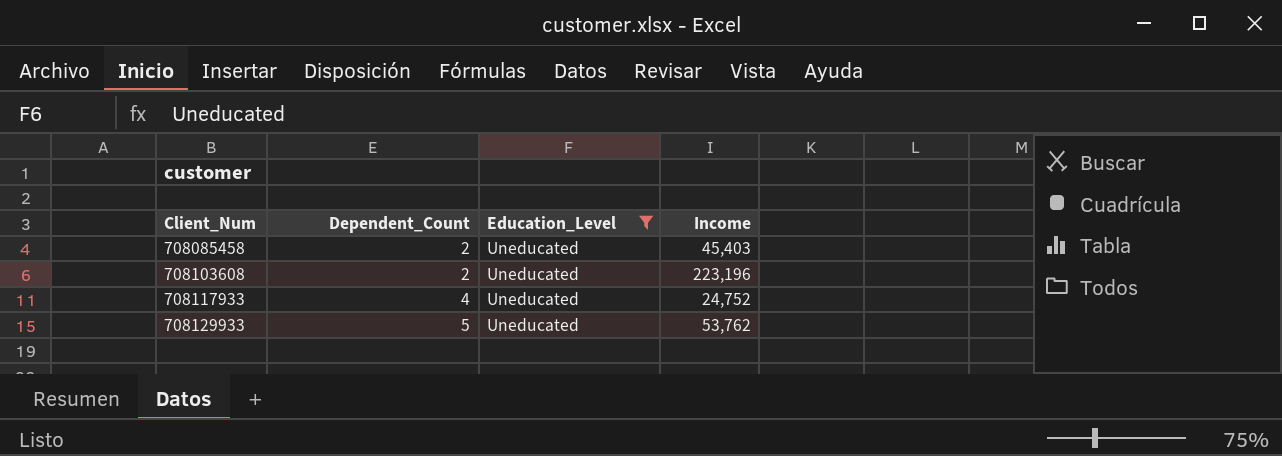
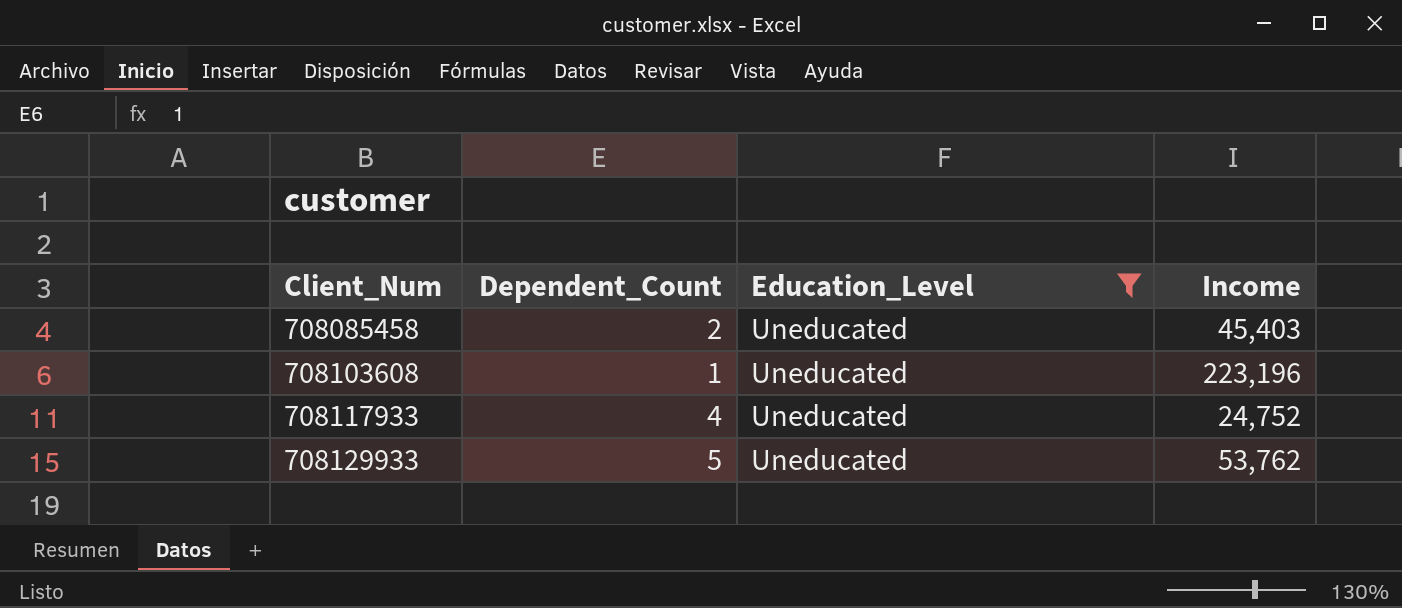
708103608 | Dependent_Count: 2 -> 1

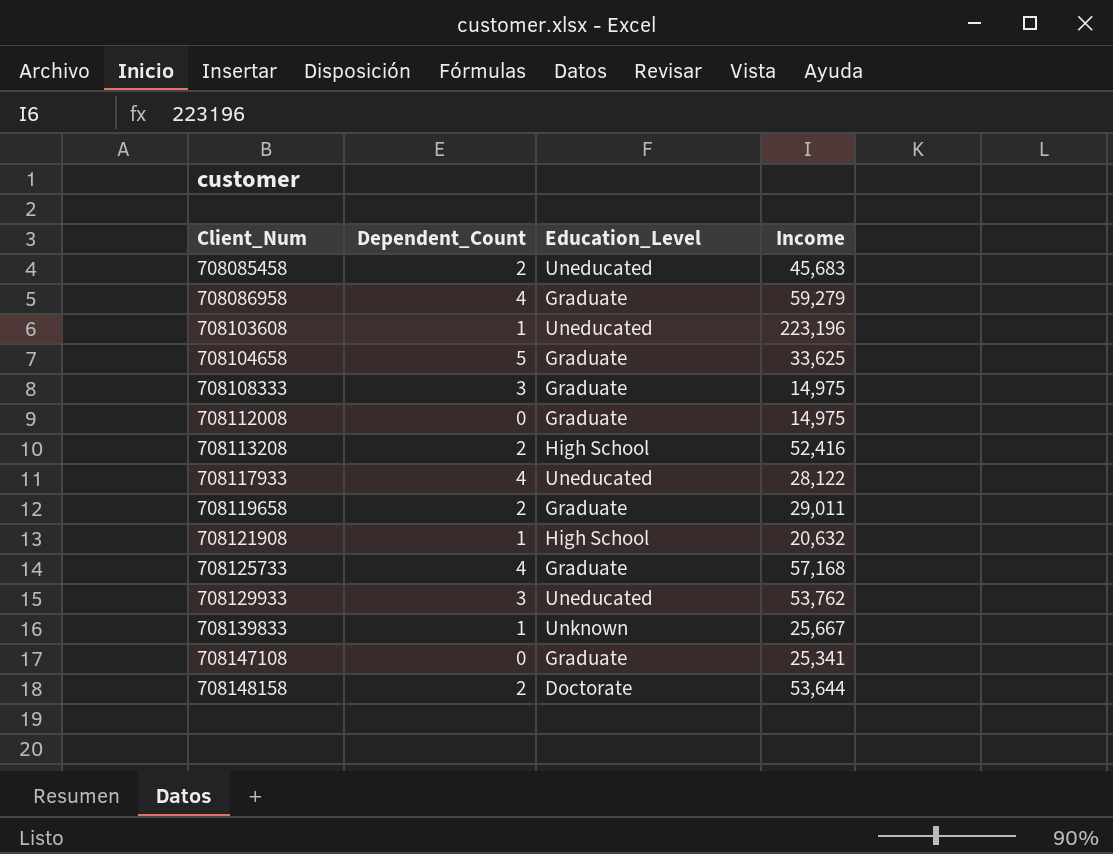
filter: Education_Level = Uneducated -> none
708085458 | Income: 45,403 -> 45,683
708117933 | Income: 24,752 -> 28,122
708129933 | Dependent_Count: 5 -> 3

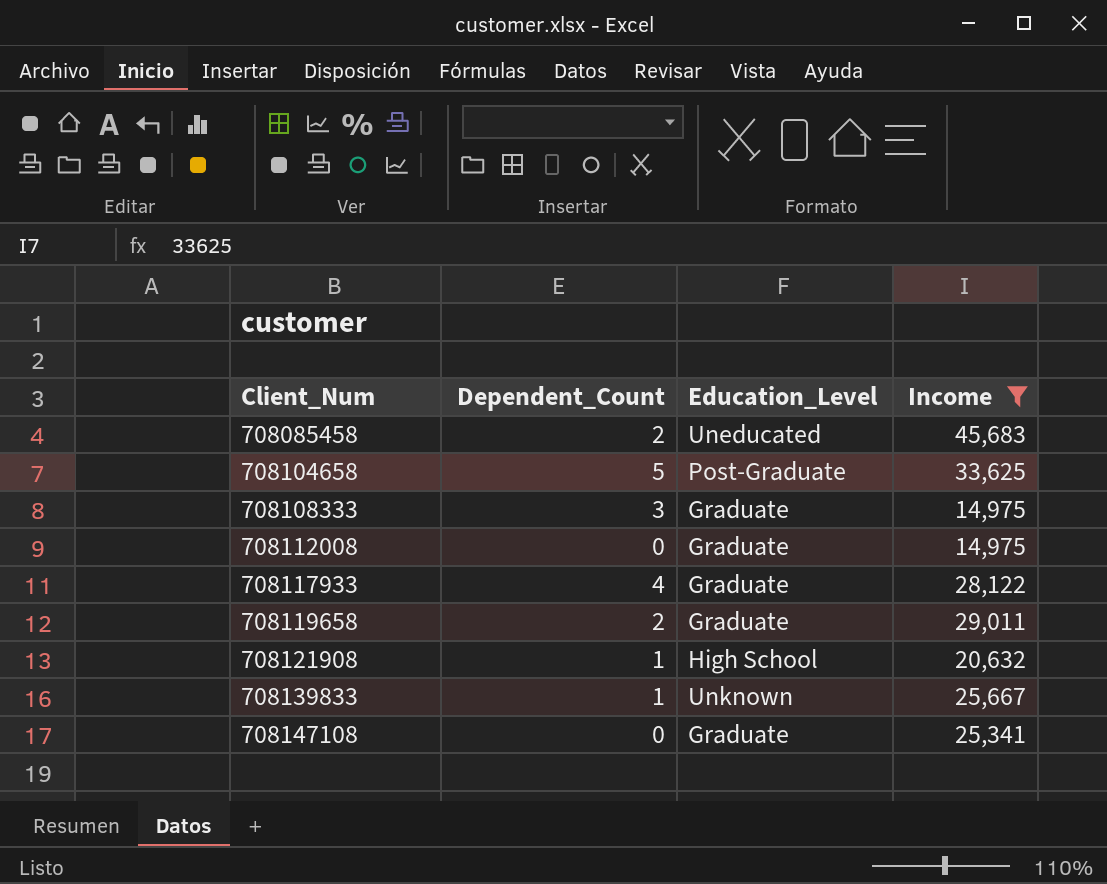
filter: none -> Income <= 45,683
708104658 | Education_Level: Graduate -> Post-Graduate
708117933 | Education_Level: Uneducated -> Graduate

